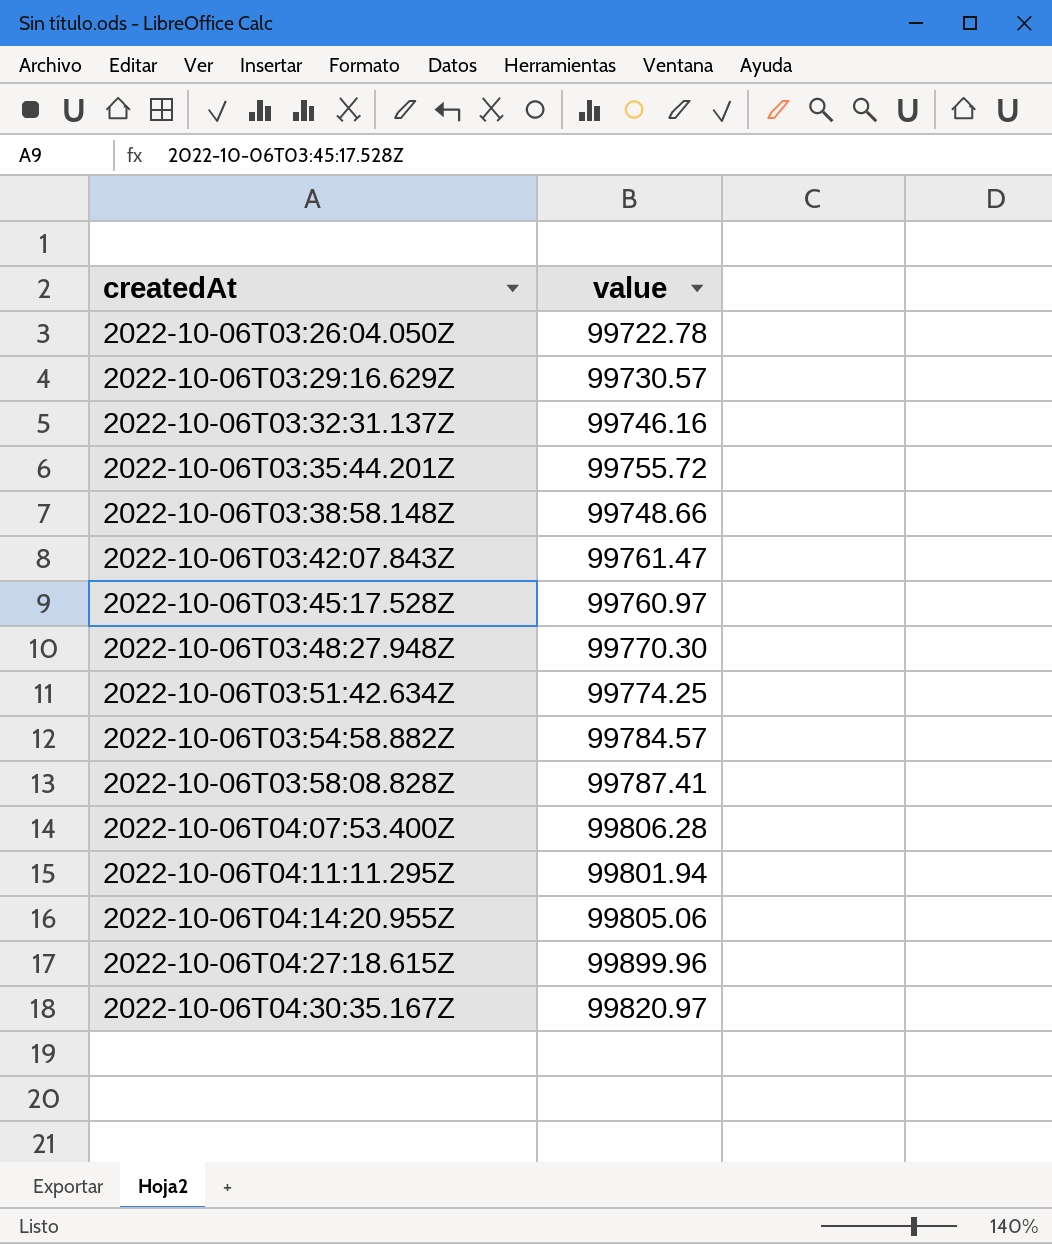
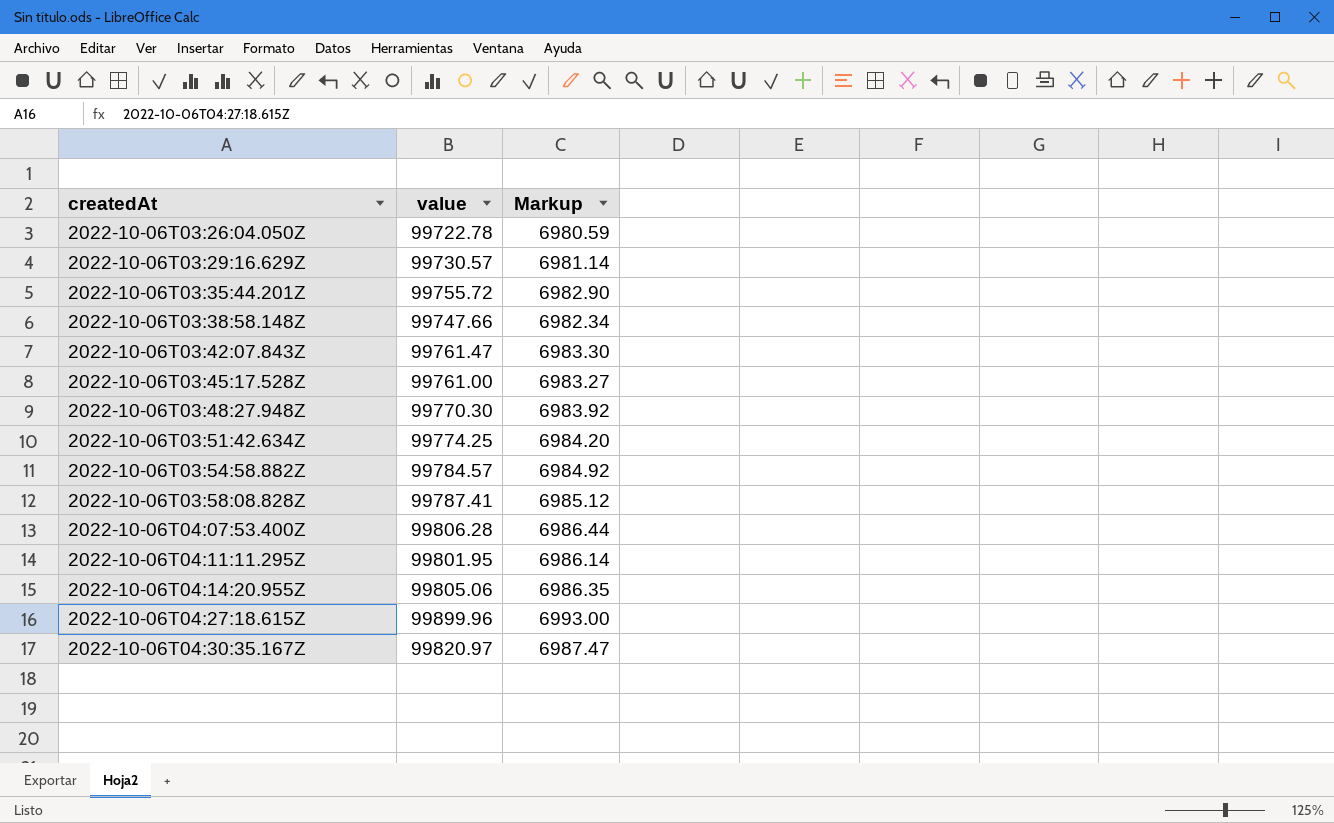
column Markup | formula: none -> [value] * 0.07
row 2022-10-06T03:32:31.137Z: 99746.16 -> none
2022-10-06T03:38:58.148Z | value: 99748.66 -> 99747.66
2022-10-06T03:45:17.528Z | value: 99760.97 -> 99761.00
2022-10-06T04:11:11.295Z | value: 99801.94 -> 99801.95

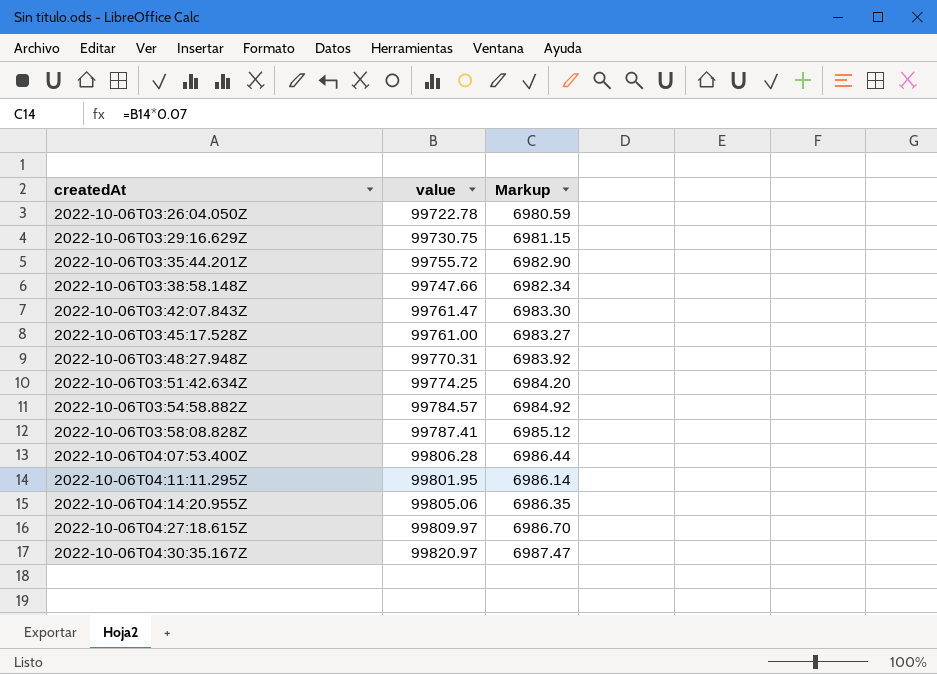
2022-10-06T03:29:16.629Z | value: 99730.57 -> 99730.75
2022-10-06T03:29:16.629Z | Markup: 6981.14 -> 6981.15
2022-10-06T03:48:27.948Z | value: 99770.30 -> 99770.31
2022-10-06T04:27:18.615Z | value: 99899.96 -> 99809.97
2022-10-06T04:27:18.615Z | Markup: 6993.00 -> 6986.70

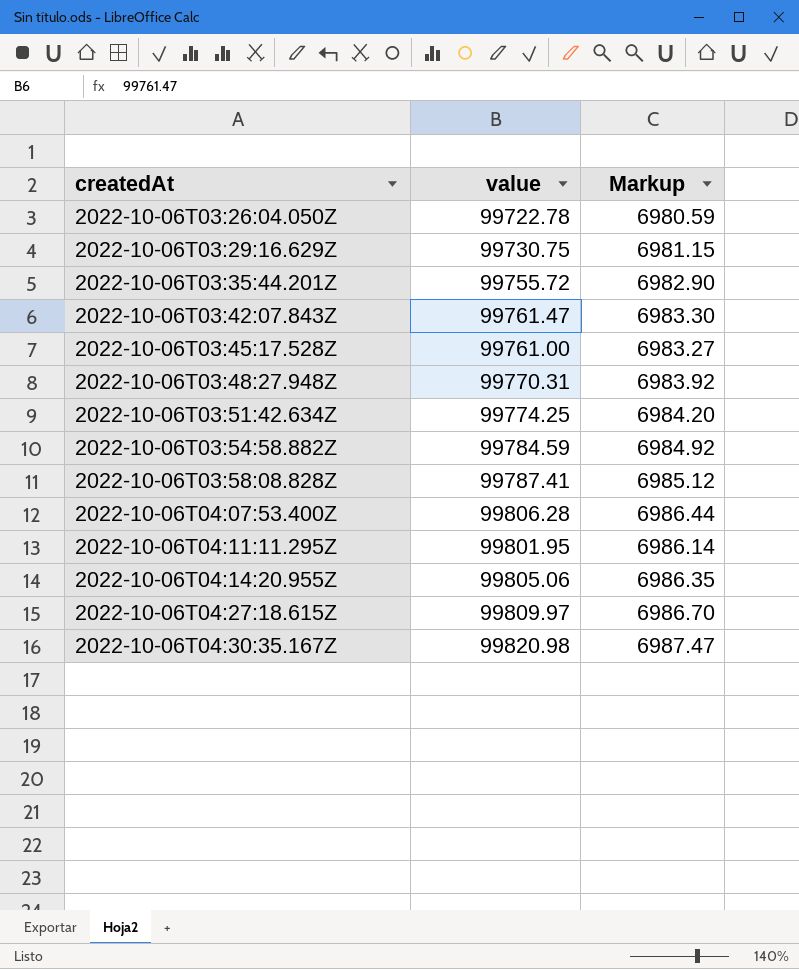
row 2022-10-06T03:38:58.148Z: 99747.66 | 6982.34 -> none
2022-10-06T03:54:58.882Z | value: 99784.57 -> 99784.59
2022-10-06T04:30:35.167Z | value: 99820.97 -> 99820.98

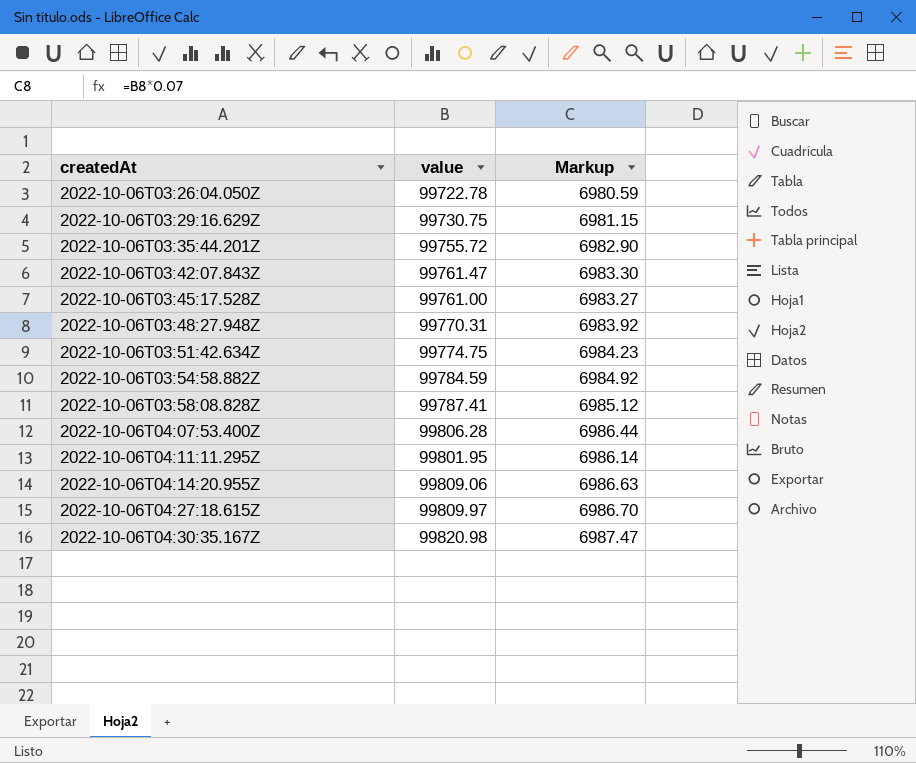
2022-10-06T03:51:42.634Z | value: 99774.25 -> 99774.75
2022-10-06T03:51:42.634Z | Markup: 6984.20 -> 6984.23
2022-10-06T04:14:20.955Z | value: 99805.06 -> 99809.06
2022-10-06T04:14:20.955Z | Markup: 6986.35 -> 6986.63

